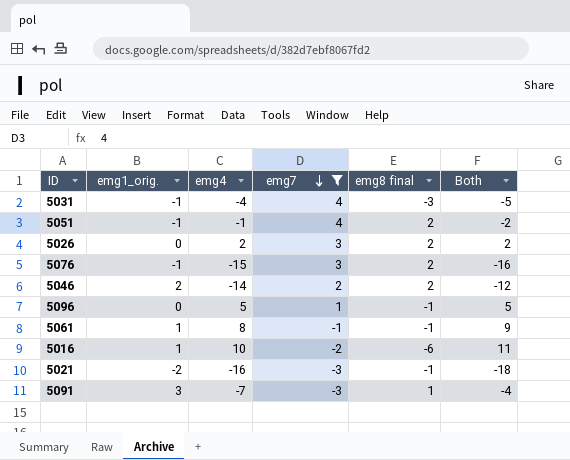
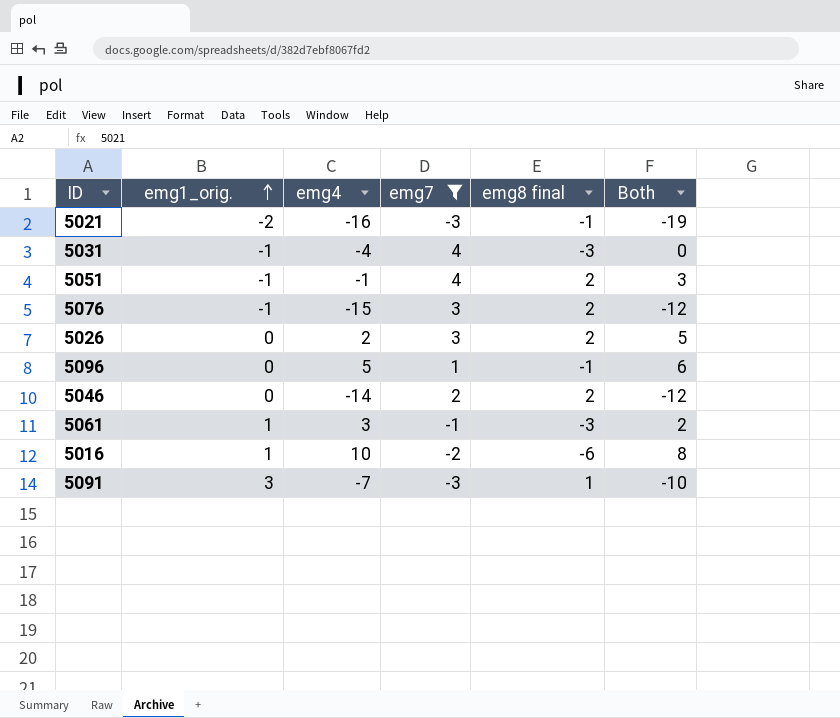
row order: emg7 descending -> emg1_orig. ascending
column Both | formula: [emg1_orig.] + [emg4] -> [emg4] + [emg7]
5046 | emg1_orig.: 2 -> 0
5061 | emg4: 8 -> 3
5061 | emg8 final: -1 -> -3

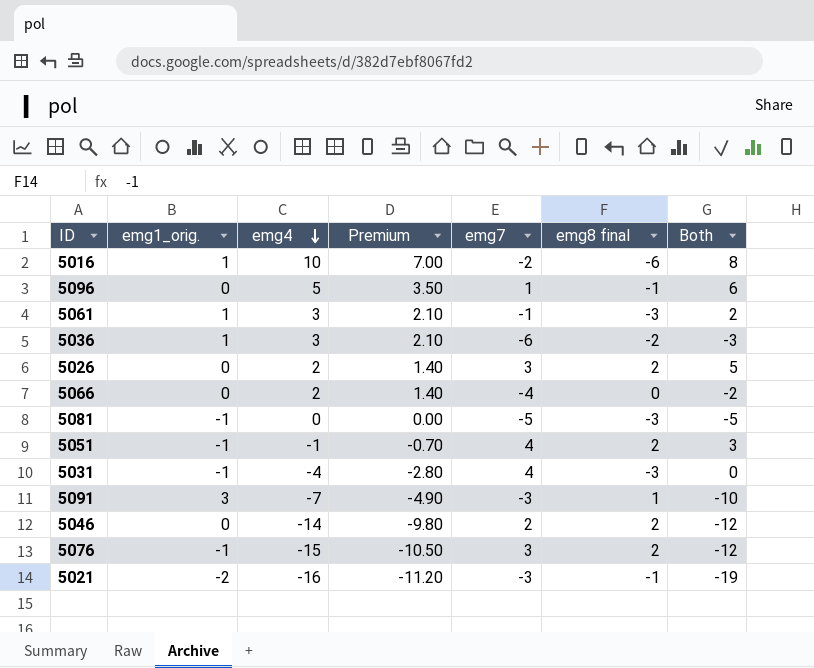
filter: emg7 >= -3 -> none
row order: emg1_orig. ascending -> emg4 descending
column Premium | formula: none -> [emg4] * 0.7

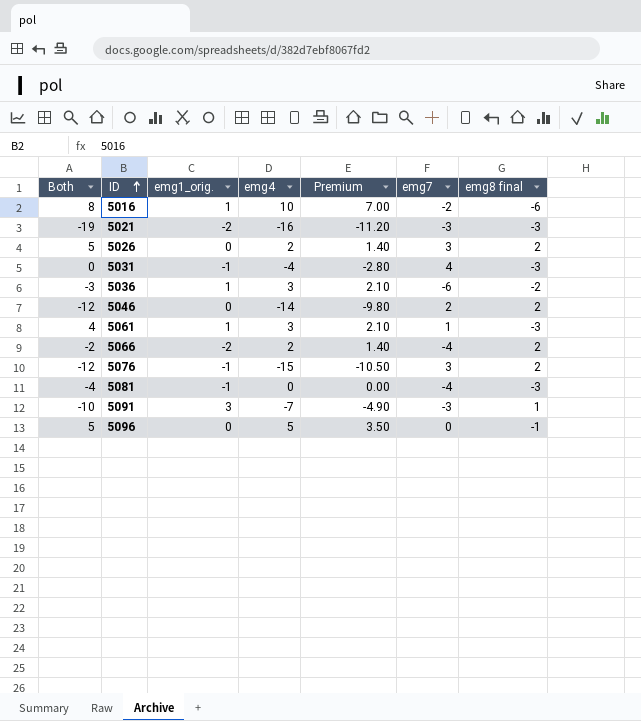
row order: emg4 descending -> ID ascending
column Both | position: 7 -> 1
row 5051: -1 | -1 | -0.70 | 4 | 2 | 3 -> none
5021 | emg8 final: -1 -> -3
5061 | Both: 2 -> 4
5061 | emg7: -1 -> 1
5066 | emg1_orig.: 0 -> -2
5066 | emg8 final: 0 -> 2
5081 | Both: -5 -> -4
5081 | emg7: -5 -> -4
5096 | Both: 6 -> 5
5096 | emg7: 1 -> 0

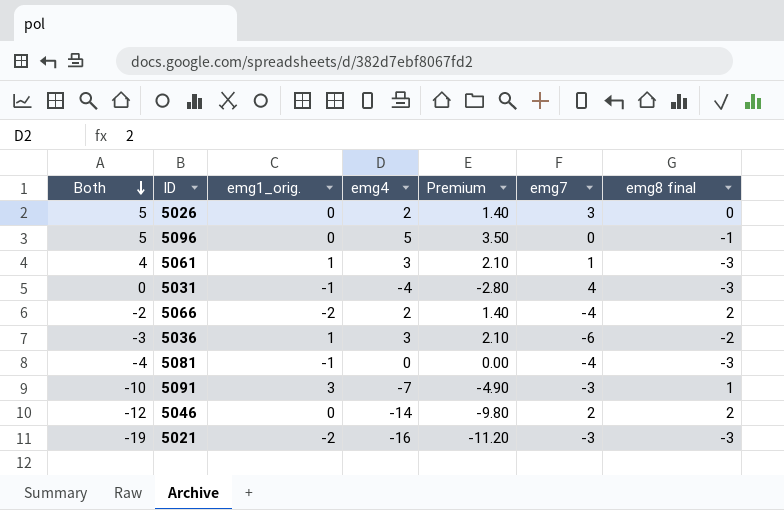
row order: ID ascending -> Both descending
row 5016: 8 | 1 | 10 | 7.00 | -2 | -6 -> none
row 5076: -12 | -1 | -15 | -10.50 | 3 | 2 -> none
5026 | emg8 final: 2 -> 0

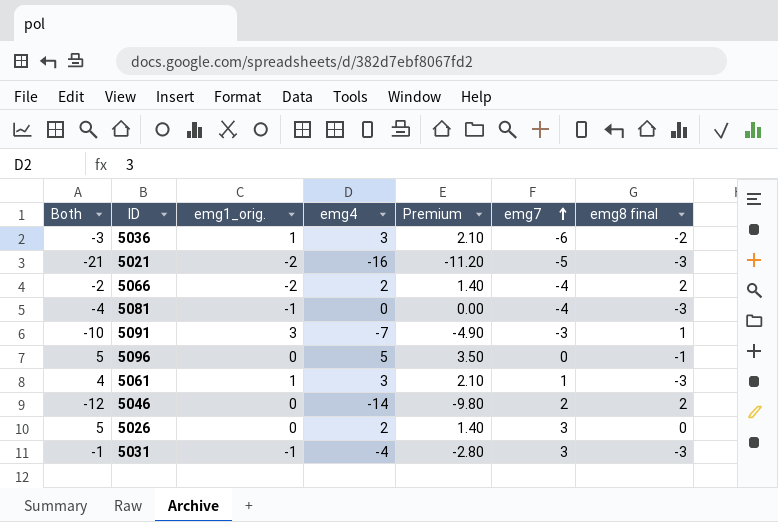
row order: Both descending -> emg7 ascending
5021 | Both: -19 -> -21
5021 | emg7: -3 -> -5
5031 | Both: 0 -> -1
5031 | emg7: 4 -> 3

